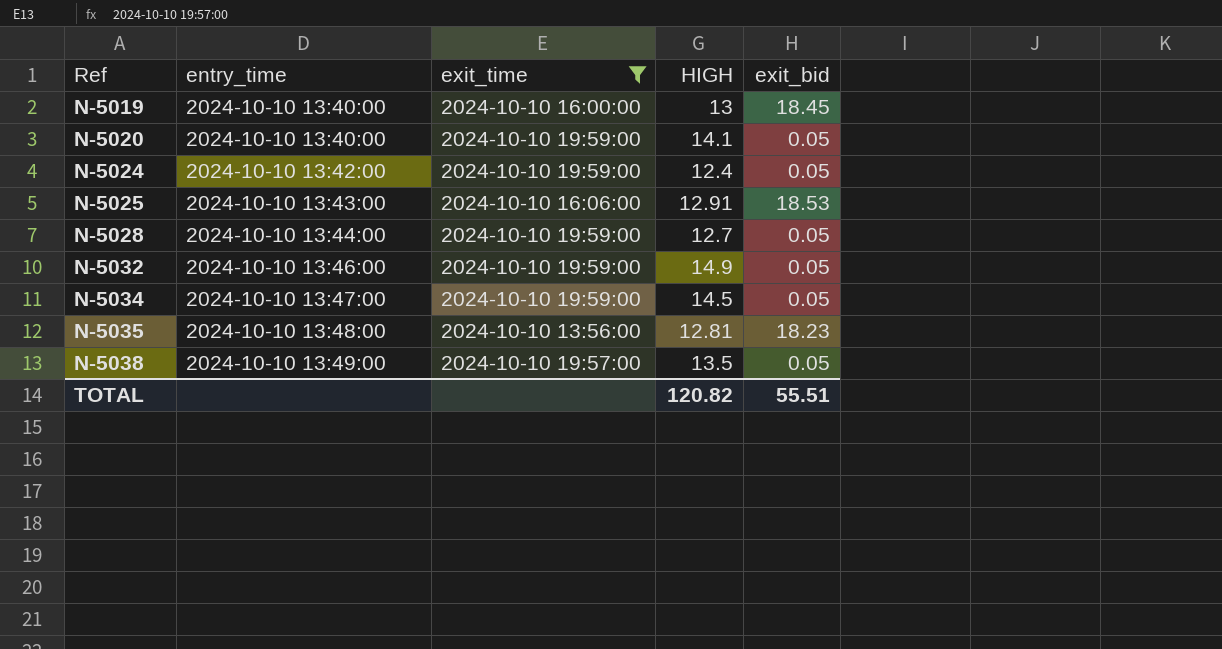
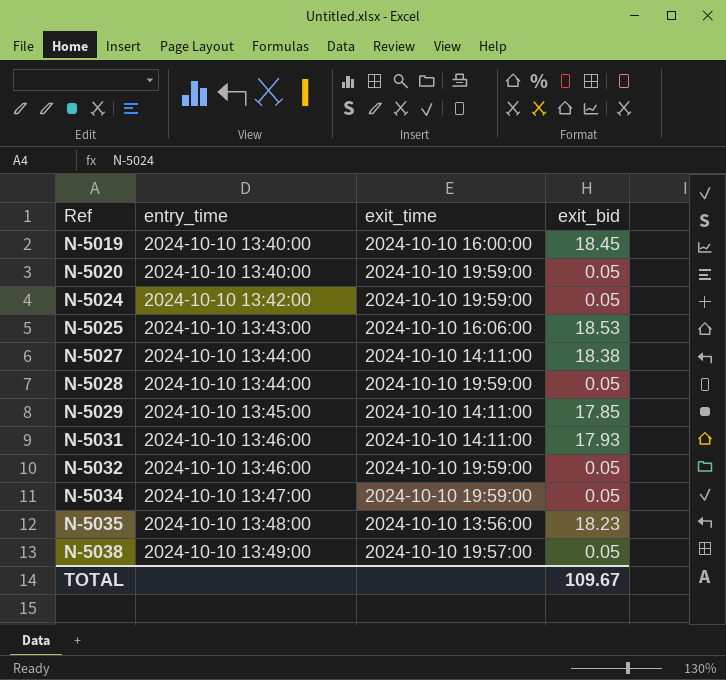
filter: exit_time != 2024-10-10 14:11:00 -> none
column HIGH | position: 4 -> none
TOTAL | exit_bid: 55.51 -> 109.67

